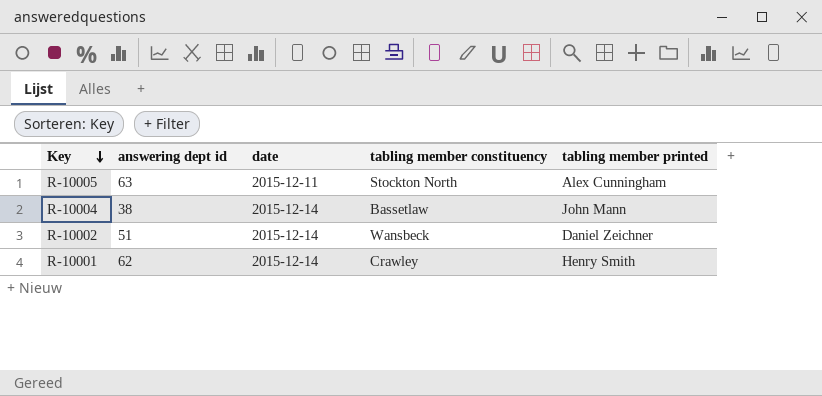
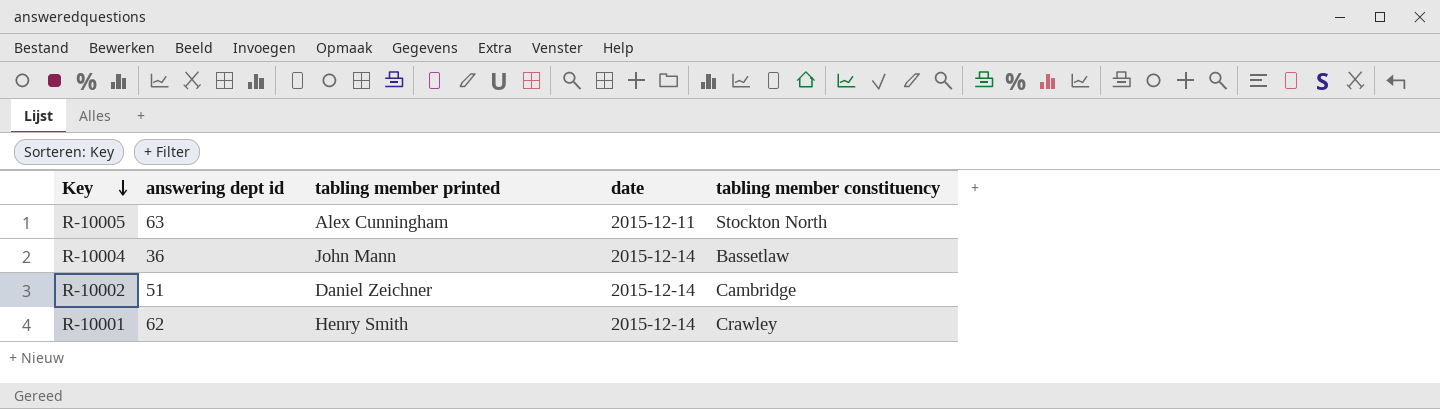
column tabling member printed | position: 5 -> 3
R-10004 | answering dept id: 38 -> 36
R-10002 | tabling member constituency: Wansbeck -> Cambridge

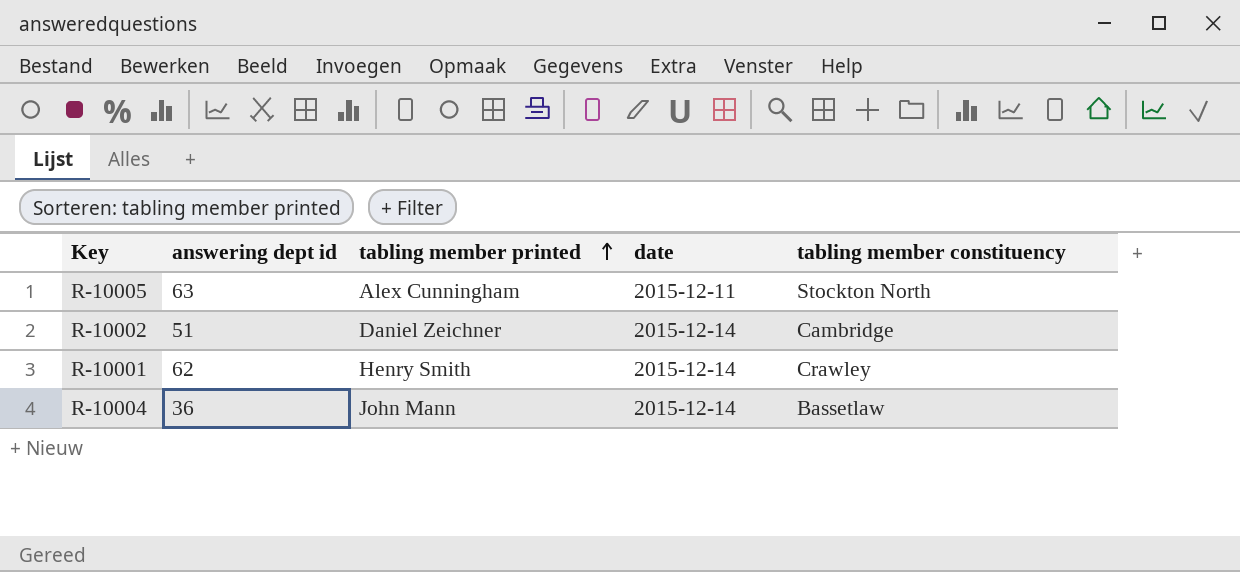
row order: Key descending -> tabling member printed ascending

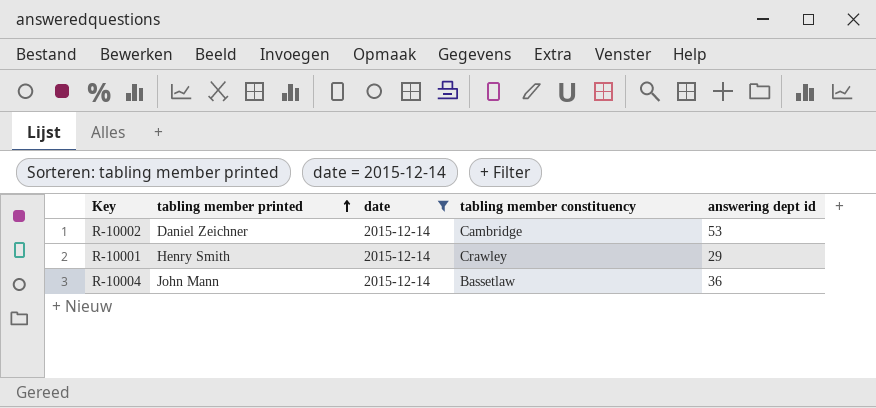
filter: none -> date = 2015-12-14
column answering dept id | position: 2 -> 5
R-10002 | answering dept id: 51 -> 53
R-10001 | answering dept id: 62 -> 29

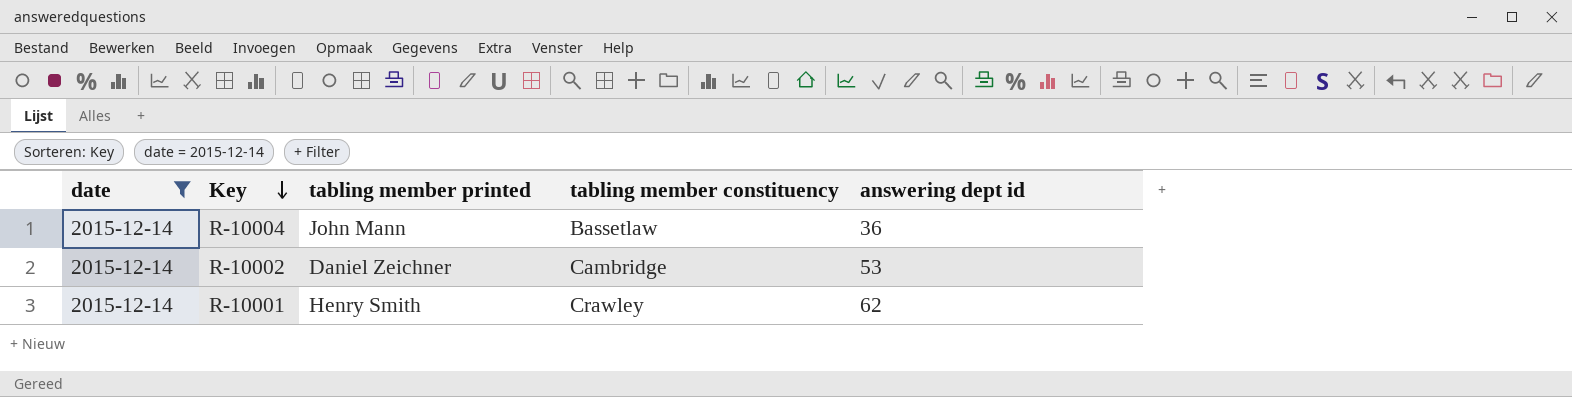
row order: tabling member printed ascending -> Key descending
column date | position: 3 -> 1
R-10001 | answering dept id: 29 -> 62

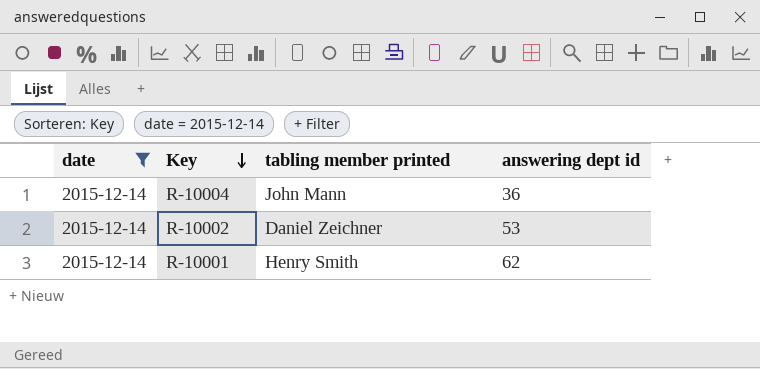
column tabling member constituency | position: 4 -> none

